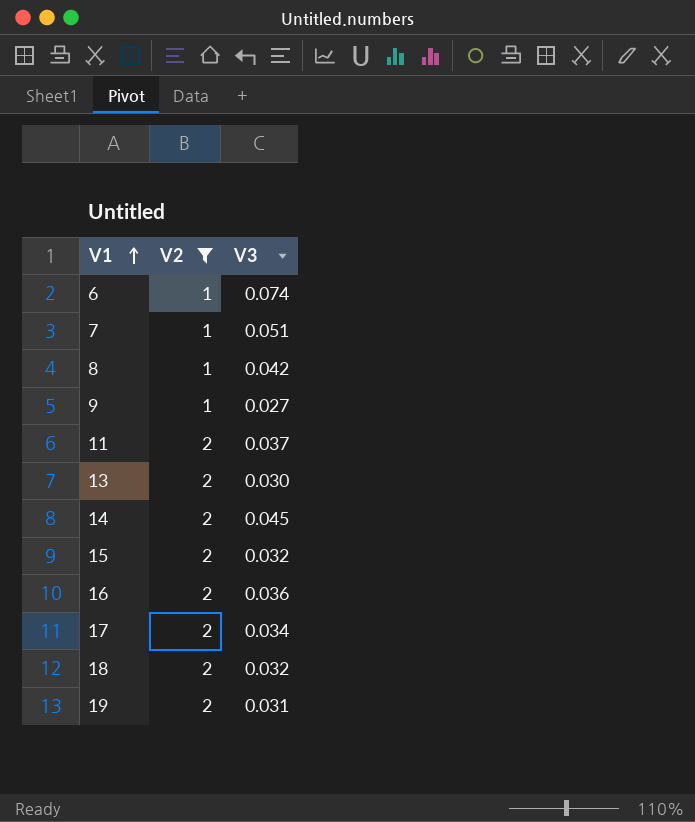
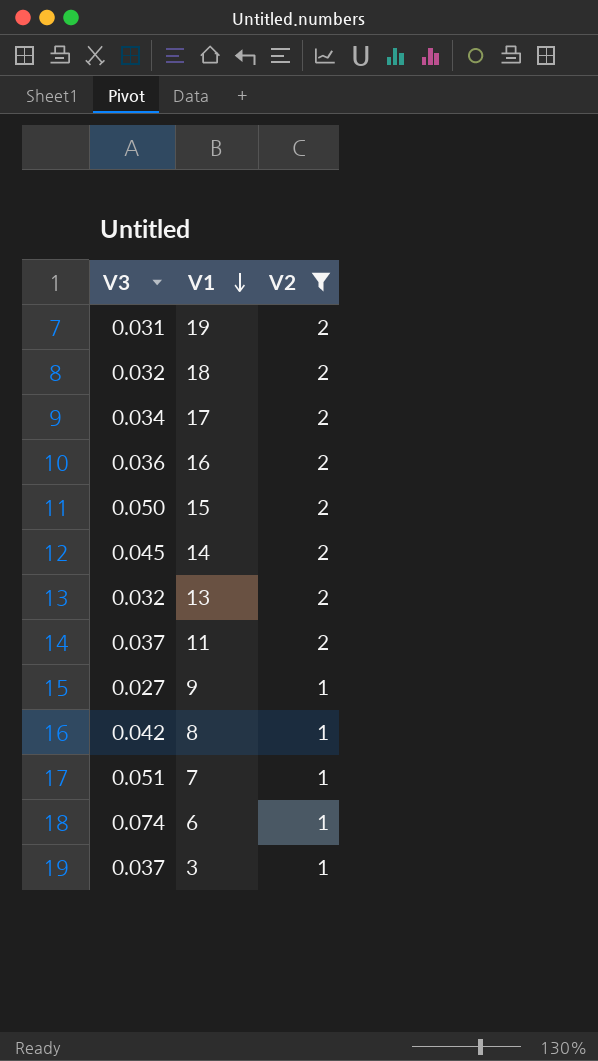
row order: V1 ascending -> V1 descending
column V3 | position: 3 -> 1
15 | V3: 0.032 -> 0.050
13 | V3: 0.030 -> 0.032
row 3: none -> 0.037 | 1

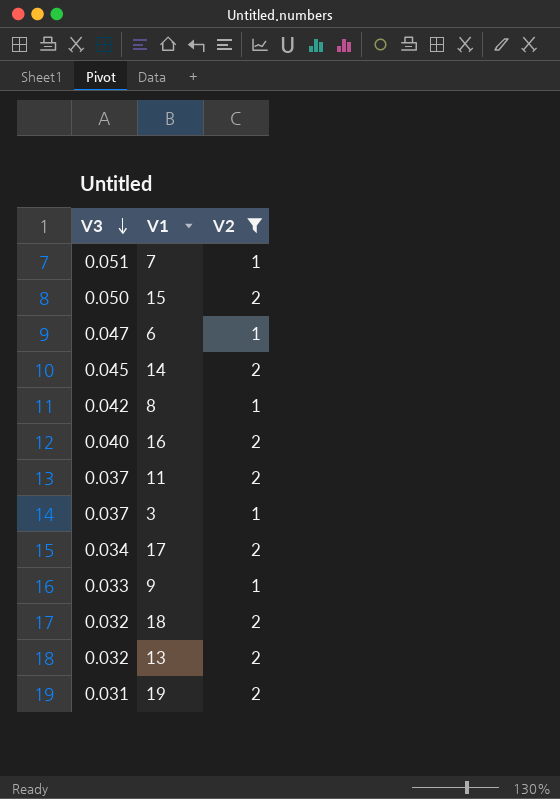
row order: V1 descending -> V3 descending
6 | V3: 0.074 -> 0.047
16 | V3: 0.036 -> 0.040
9 | V3: 0.027 -> 0.033

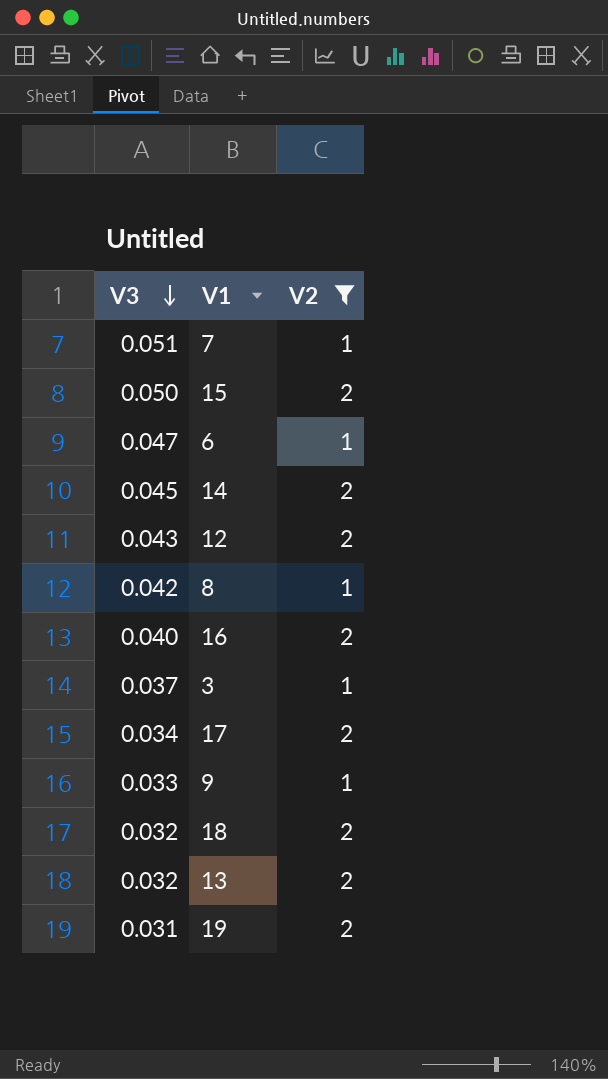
row 11: 0.037 | 2 -> none
row 12: none -> 0.043 | 2

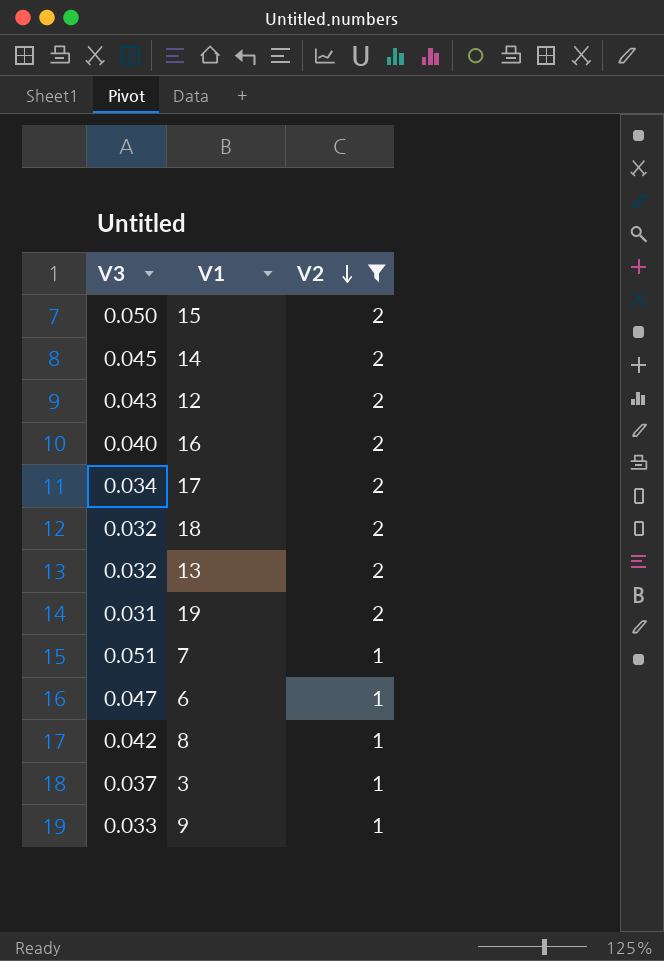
row order: V3 descending -> V2 descending

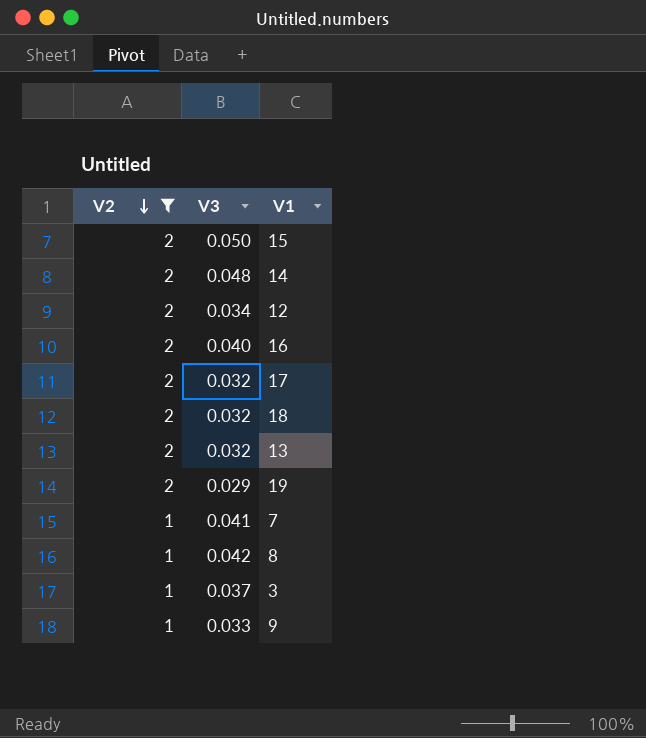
column V2 | position: 3 -> 1
row 6: 0.047 | 1 -> none
14 | V3: 0.045 -> 0.048
12 | V3: 0.043 -> 0.034
17 | V3: 0.034 -> 0.032
19 | V3: 0.031 -> 0.029
7 | V3: 0.051 -> 0.041

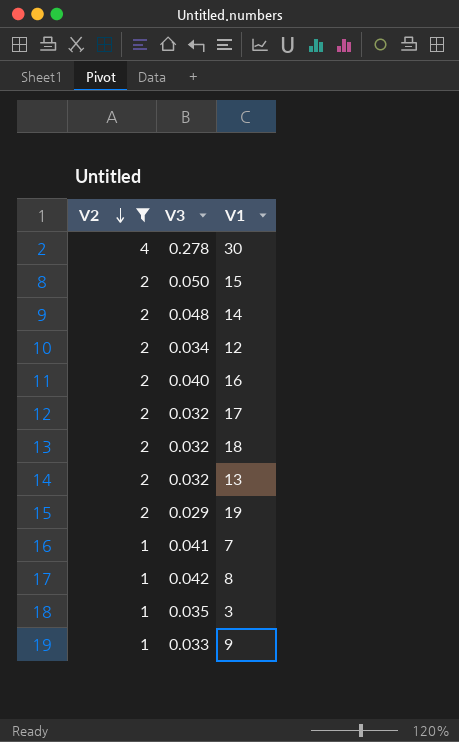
row 30: none -> 4 | 0.278
3 | V3: 0.037 -> 0.035

